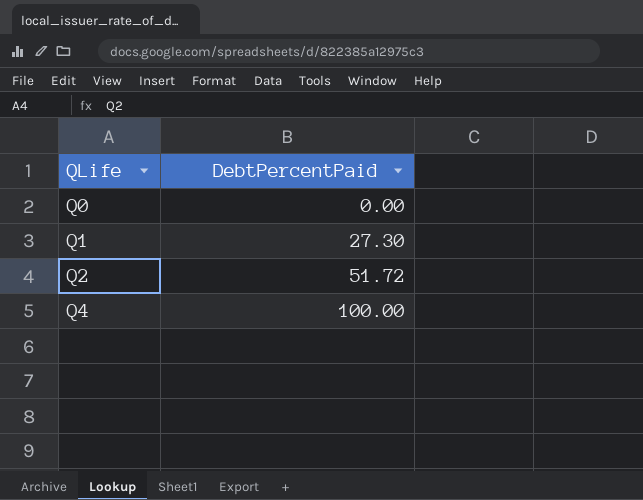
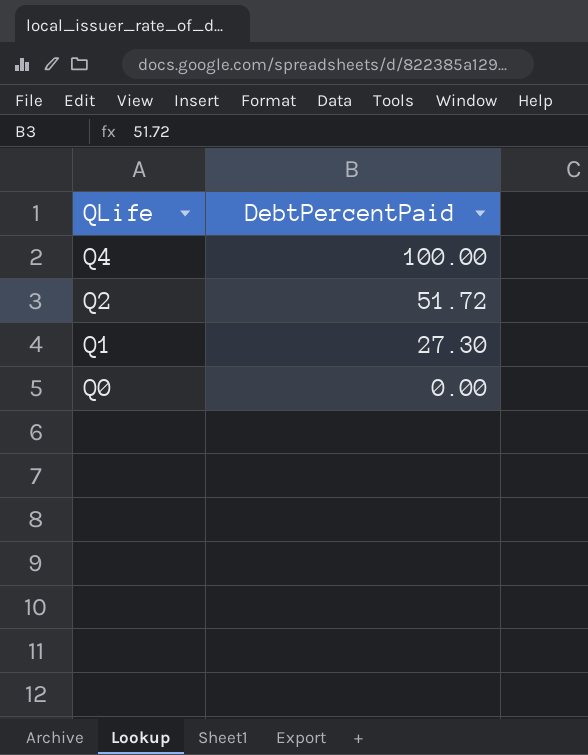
row order: QLife ascending -> QLife descending

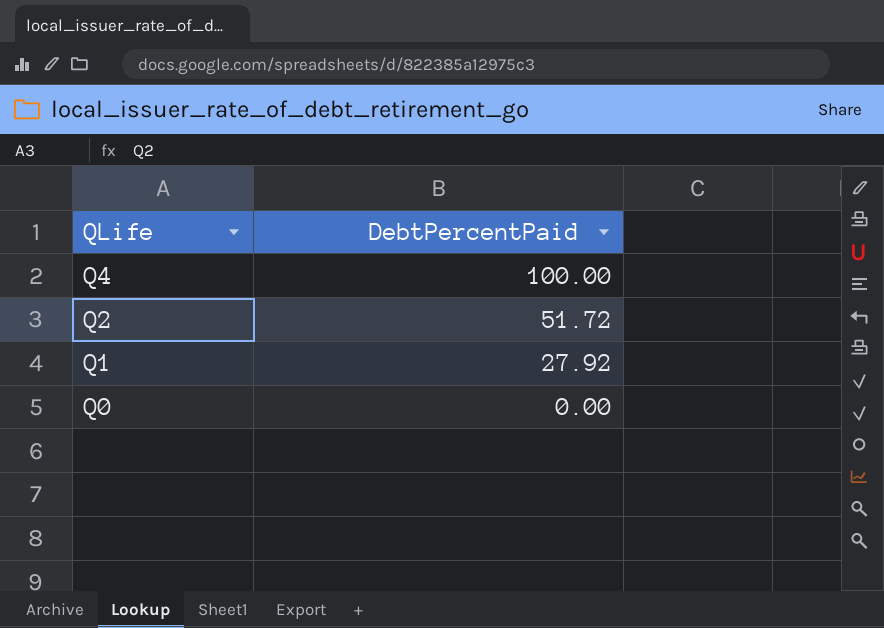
Q1 | DebtPercentPaid: 27.30 -> 27.92

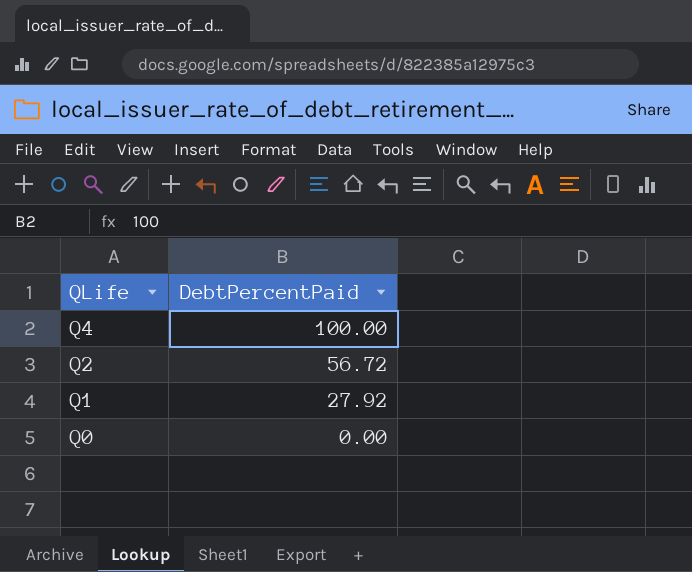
Q2 | DebtPercentPaid: 51.72 -> 56.72

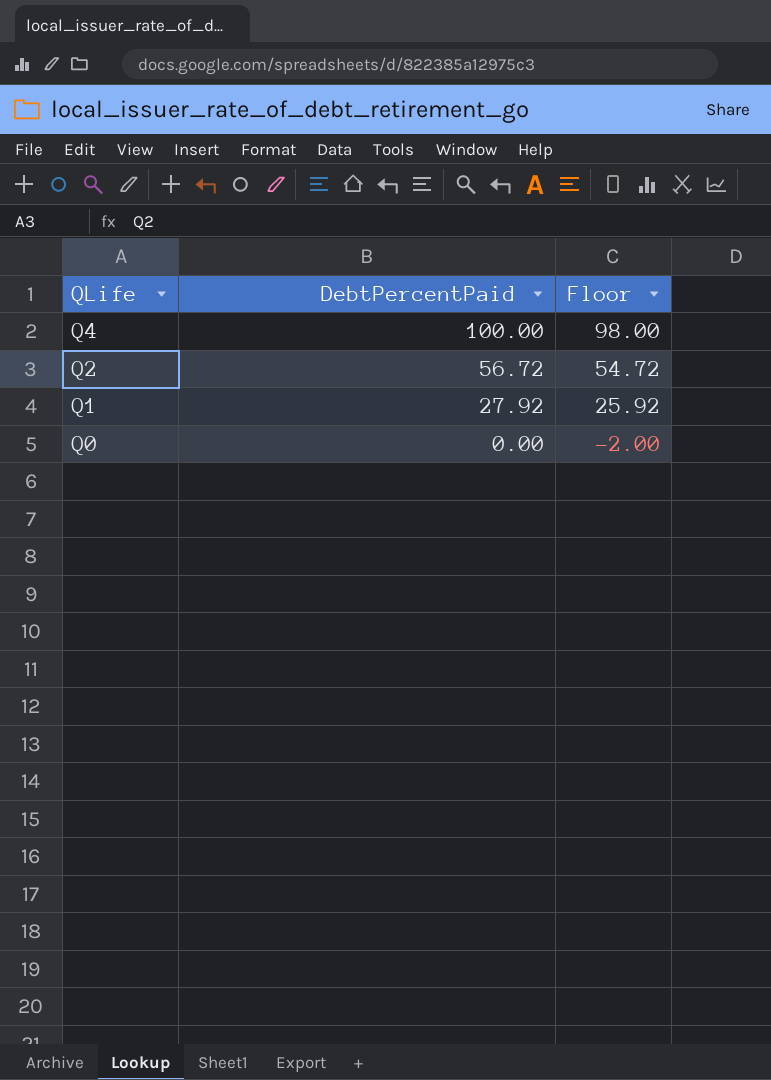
column Floor | formula: none -> [DebtPercentPaid] - 2

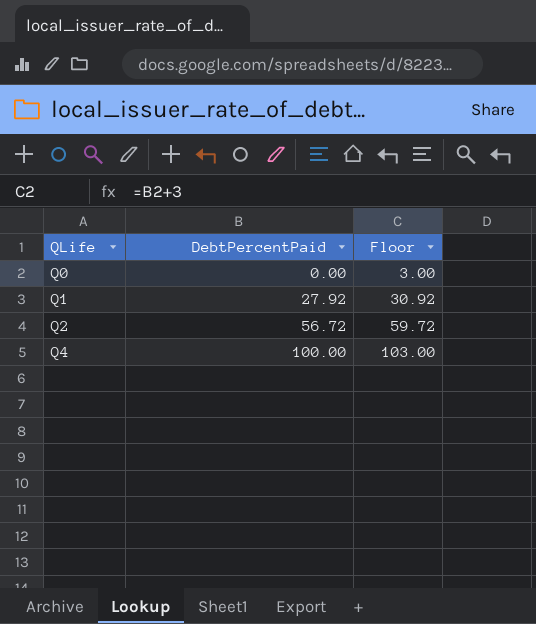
row order: QLife descending -> QLife ascending
column Floor | formula: [DebtPercentPaid] - 2 -> [DebtPercentPaid] + 3

